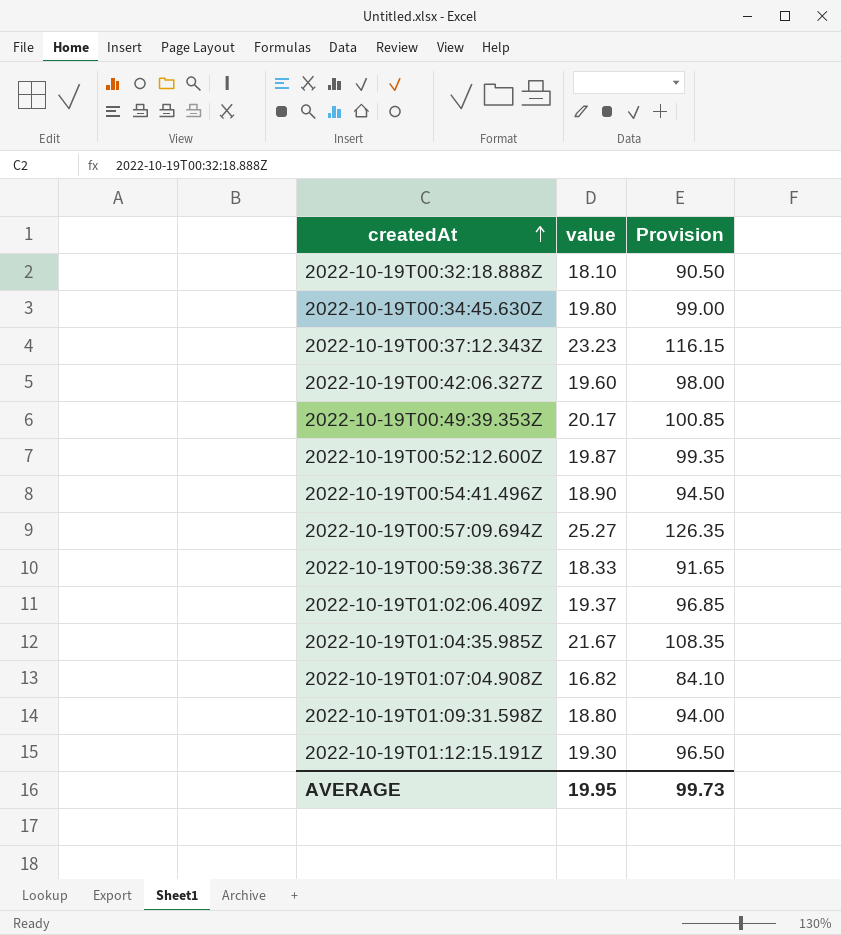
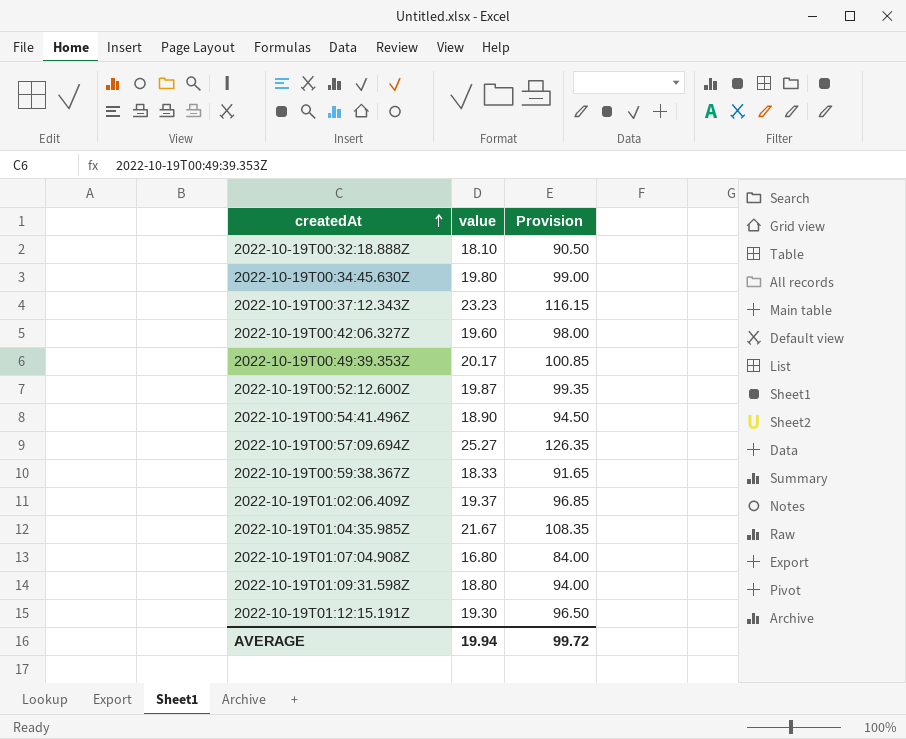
2022-10-19T01:07:04.908Z | value: 16.82 -> 16.80
2022-10-19T01:07:04.908Z | Provision: 84.10 -> 84.00
AVERAGE | value: 19.95 -> 19.94
AVERAGE | Provision: 99.73 -> 99.72

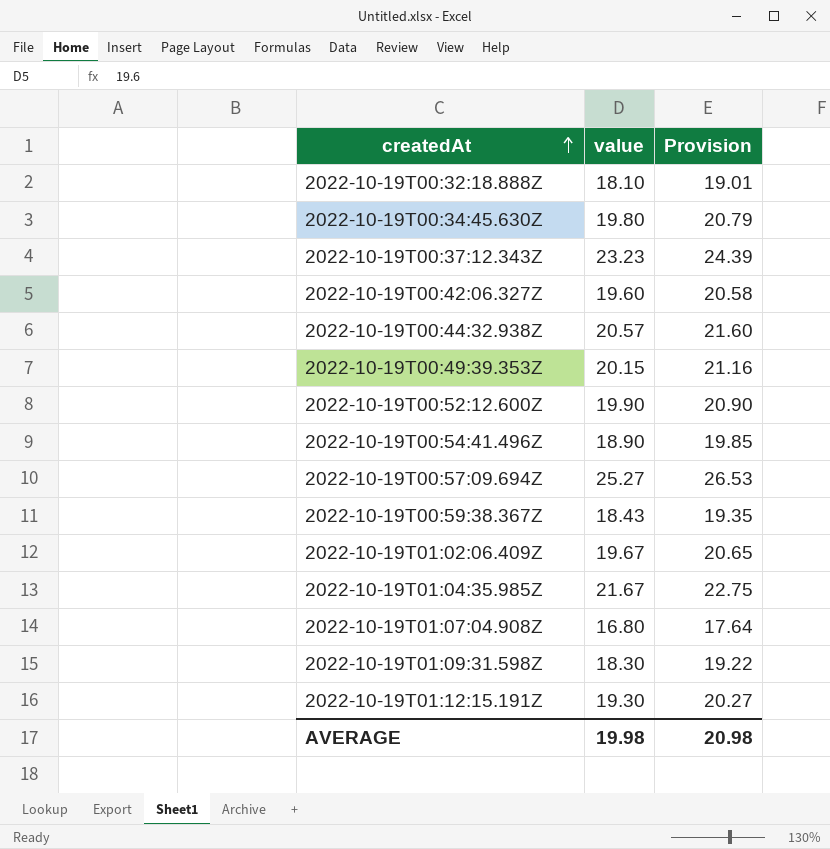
column Provision | formula: [value] * 5 -> [value] * 1.05
row 2022-10-19T00:44:32.938Z: none -> 20.57 | 21.60
2022-10-19T00:49:39.353Z | value: 20.17 -> 20.15
2022-10-19T00:52:12.600Z | value: 19.87 -> 19.90
2022-10-19T00:59:38.367Z | value: 18.33 -> 18.43
2022-10-19T01:02:06.409Z | value: 19.37 -> 19.67
2022-10-19T01:09:31.598Z | value: 18.80 -> 18.30
AVERAGE | value: 19.94 -> 19.98
AVERAGE | Provision: 99.72 -> 20.98

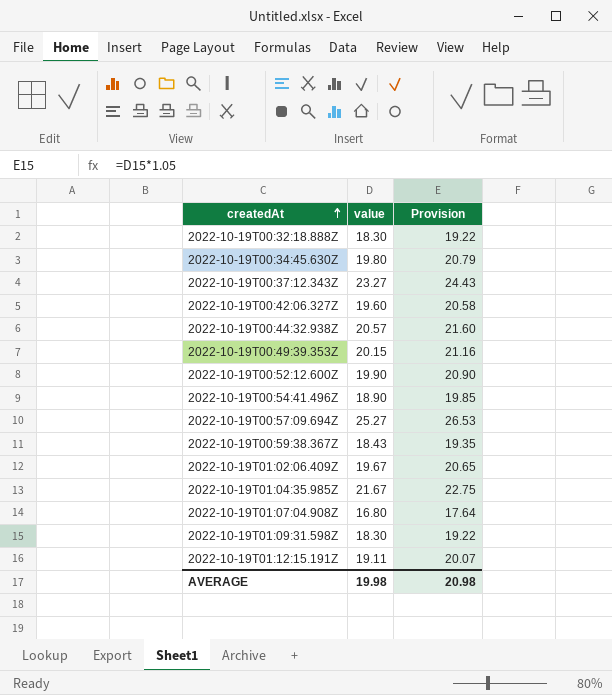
2022-10-19T00:32:18.888Z | value: 18.10 -> 18.30
2022-10-19T00:32:18.888Z | Provision: 19.01 -> 19.22
2022-10-19T00:37:12.343Z | value: 23.23 -> 23.27
2022-10-19T00:37:12.343Z | Provision: 24.39 -> 24.43
2022-10-19T01:12:15.191Z | value: 19.30 -> 19.11
2022-10-19T01:12:15.191Z | Provision: 20.27 -> 20.07

